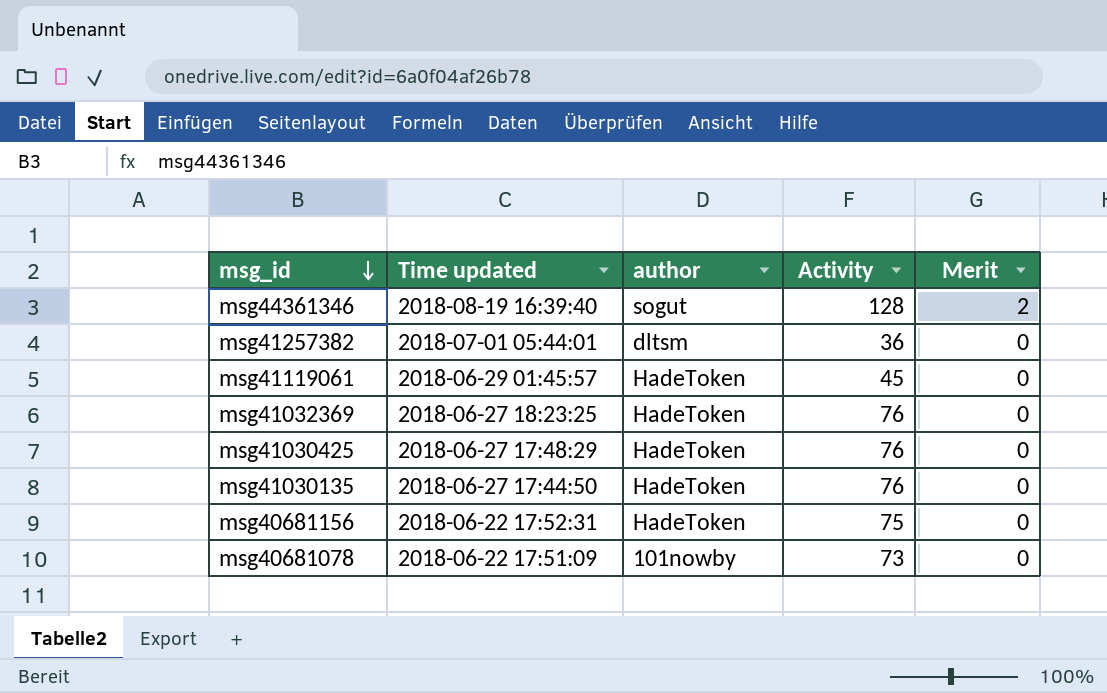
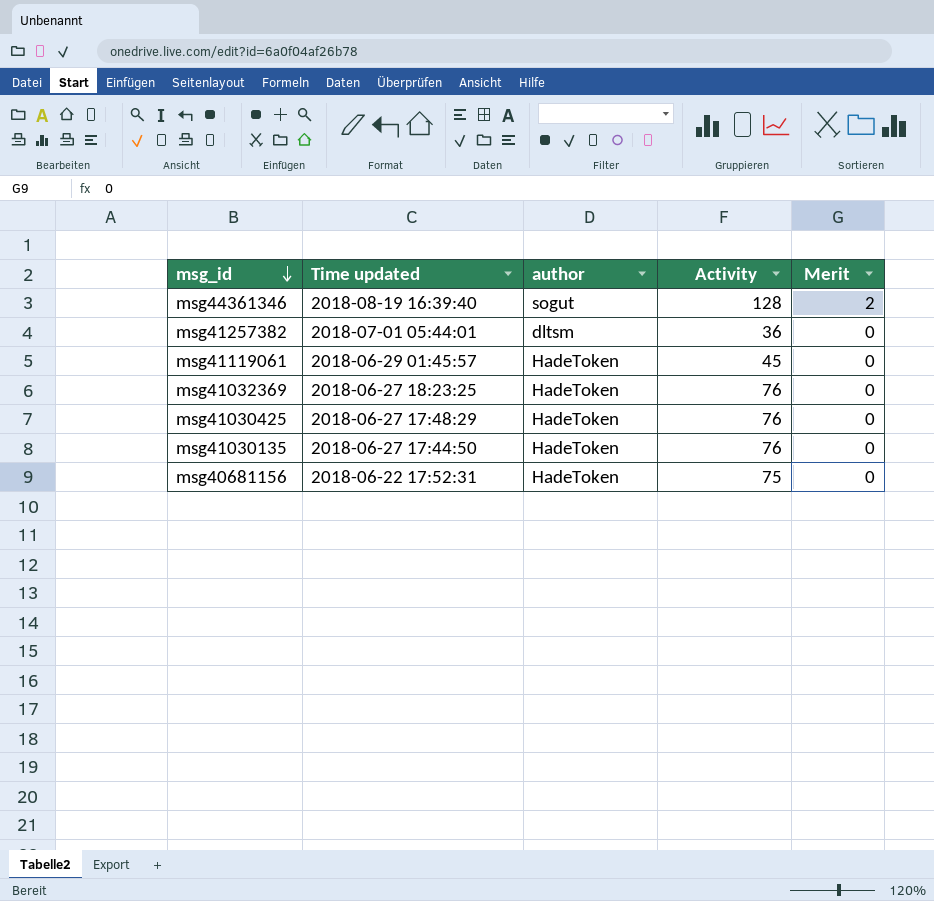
row msg40681078: 2018-06-22 17:51:09 | 101nowby | 73 | 0 -> none

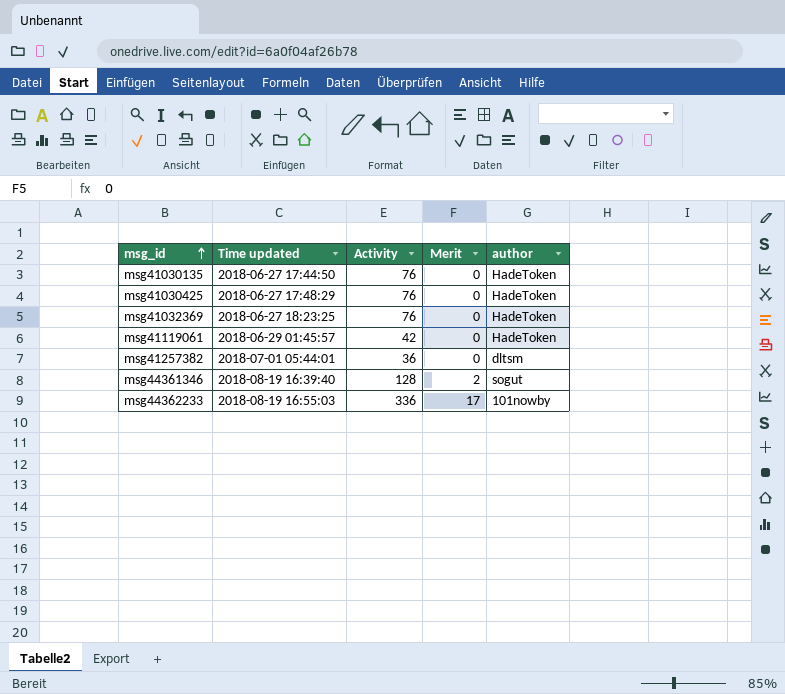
row order: msg_id descending -> msg_id ascending
column author | position: 3 -> 5
row msg40681156: 2018-06-22 17:52:31 | HadeToken | 75 | 0 -> none
msg41119061 | Activity: 45 -> 42
row msg44362233: none -> 2018-08-19 16:55:03 | 336 | 17 | 101nowby

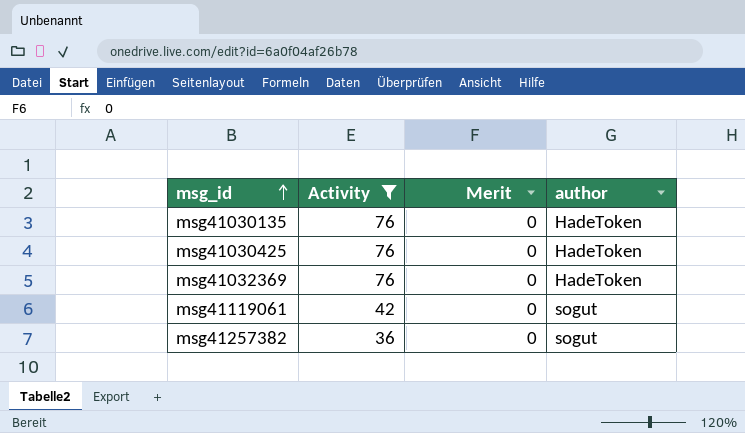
filter: none -> Activity <= 76
column Time updated | position: 2 -> none
msg41119061 | author: HadeToken -> sogut
msg41257382 | author: dltsm -> sogut

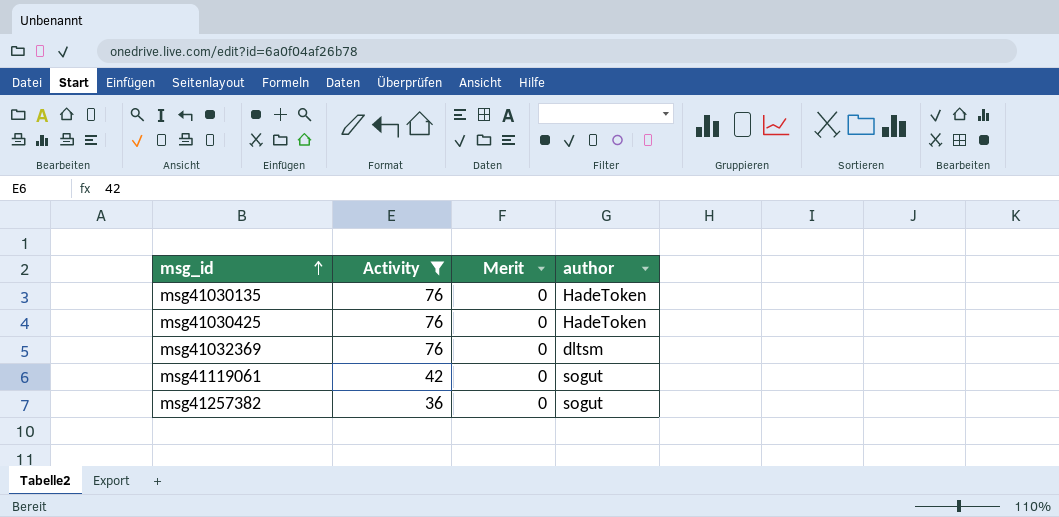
msg41032369 | author: HadeToken -> dltsm

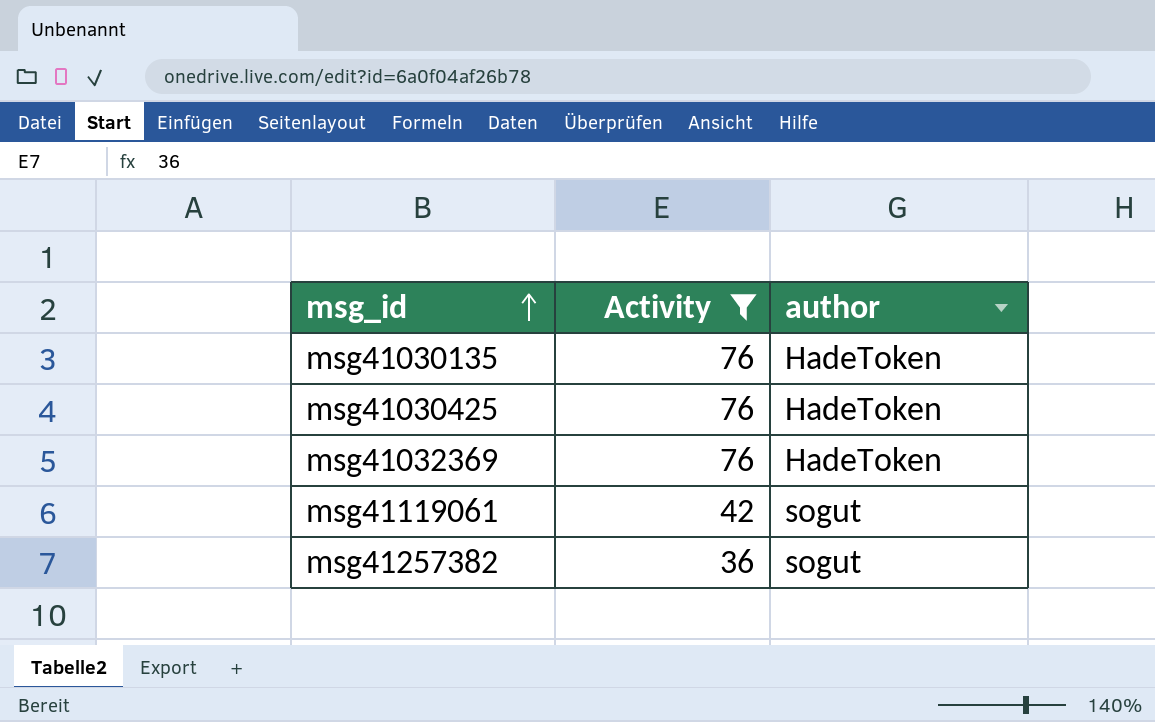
column Merit | position: 3 -> none
msg41032369 | author: dltsm -> HadeToken

